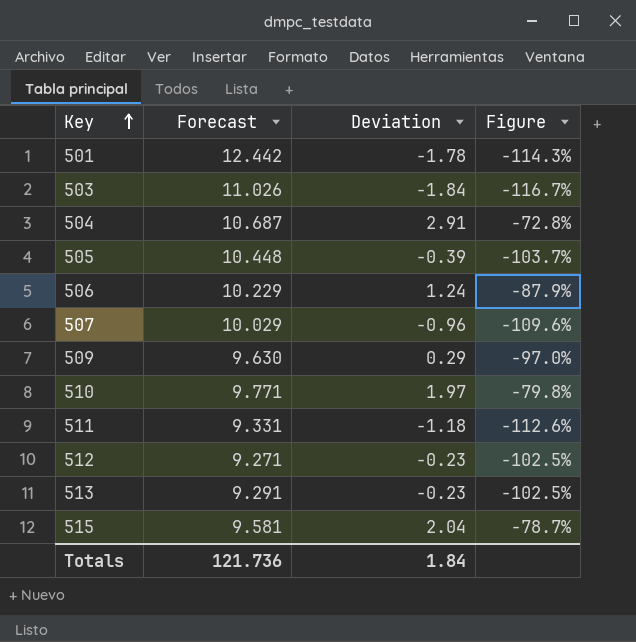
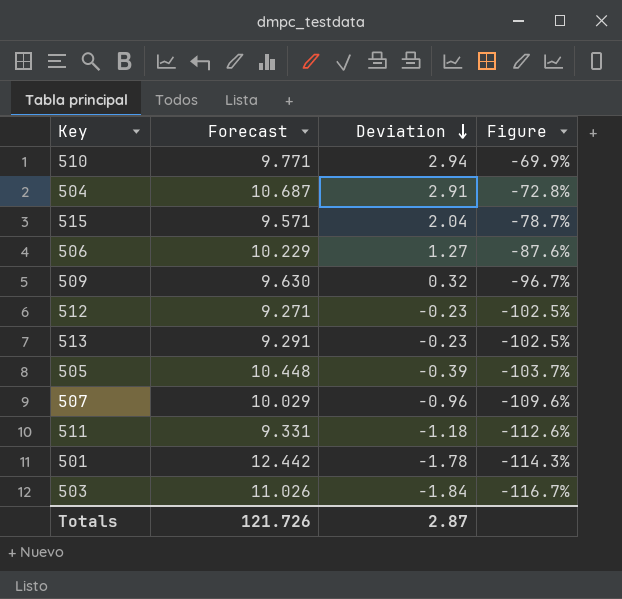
row order: Key ascending -> Deviation descending
510 | Deviation: 1.97 -> 2.94
510 | Figure: -79.8% -> -69.9%
515 | Forecast: 9.581 -> 9.571
506 | Deviation: 1.24 -> 1.27
506 | Figure: -87.9% -> -87.6%
509 | Deviation: 0.29 -> 0.32
509 | Figure: -97.0% -> -96.7%
Totals | Forecast: 121.736 -> 121.726
Totals | Deviation: 1.84 -> 2.87

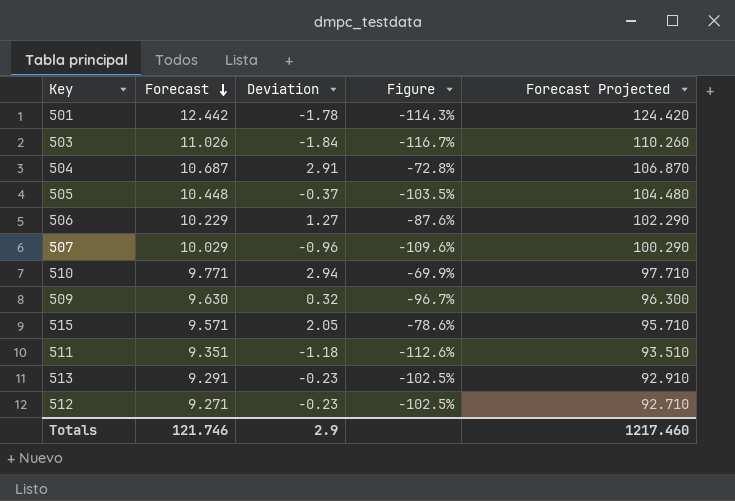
row order: Deviation descending -> Forecast descending
column Forecast Projected | formula: none -> [Forecast] * 10
505 | Deviation: -0.39 -> -0.37
505 | Figure: -103.7% -> -103.5%
515 | Deviation: 2.04 -> 2.05
515 | Figure: -78.7% -> -78.6%
511 | Forecast: 9.331 -> 9.351
Totals | Forecast: 121.726 -> 121.746
Totals | Deviation: 2.87 -> 2.9

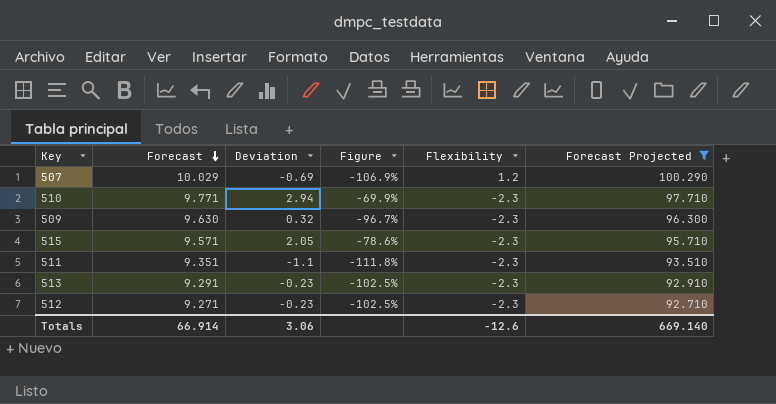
filter: none -> Forecast Projected <= 100.290
column Flexibility | position: none -> 5
507 | Deviation: -0.96 -> -0.69
507 | Figure: -109.6% -> -106.9%
511 | Deviation: -1.18 -> -1.1
511 | Figure: -112.6% -> -111.8%
Totals | Forecast: 121.746 -> 66.914
Totals | Deviation: 2.9 -> 3.06
Totals | Forecast Projected: 1217.460 -> 669.140

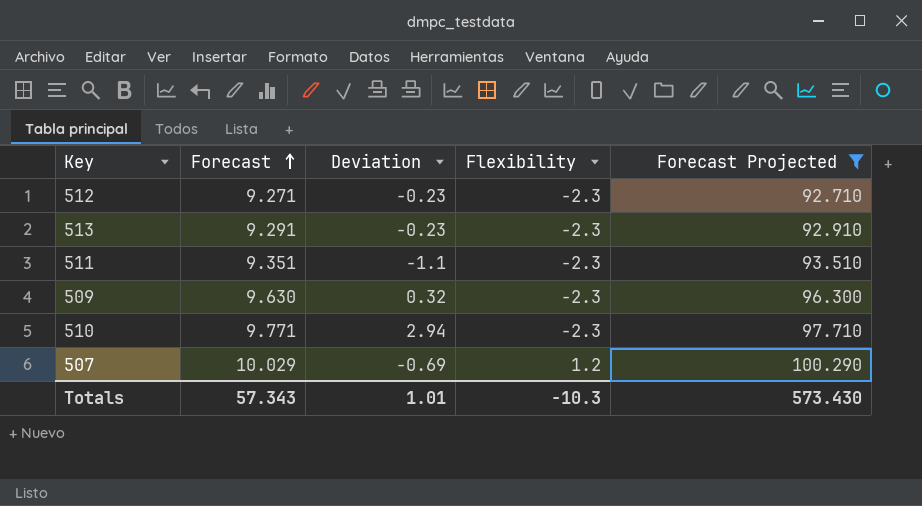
row order: Forecast descending -> Forecast ascending
column Figure | formula: ([Deviation] - [Forecast]) / [Forecast] -> none
row 515: 9.571 | 2.05 | -78.6% | -2.3 | 95.710 -> none
Totals | Forecast: 66.914 -> 57.343
Totals | Deviation: 3.06 -> 1.01
Totals | Flexibility: -12.6 -> -10.3
Totals | Forecast Projected: 669.140 -> 573.430

